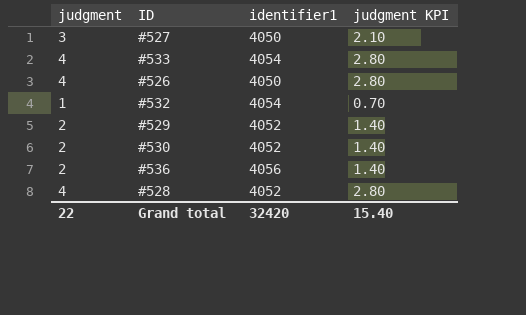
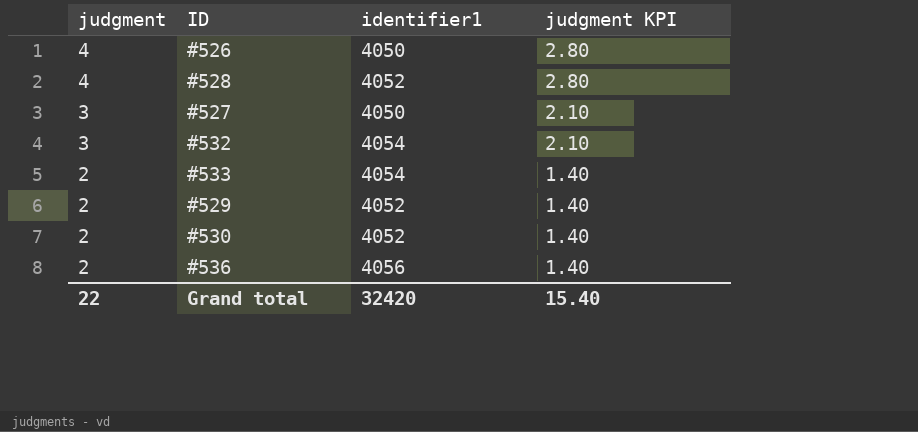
row order: none -> judgment descending
#532 | judgment: 1 -> 3
#532 | judgment KPI: 0.70 -> 2.10
#533 | judgment: 4 -> 2
#533 | judgment KPI: 2.80 -> 1.40

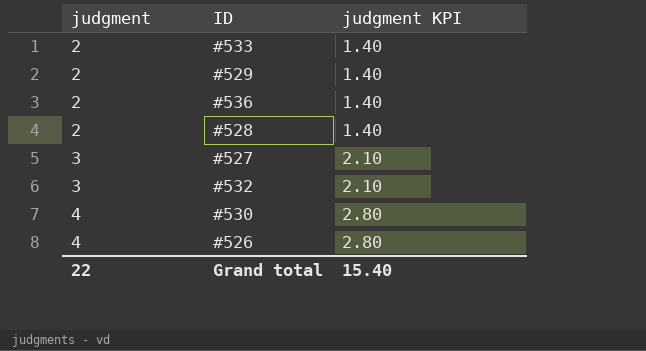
row order: judgment descending -> judgment ascending
column identifier1 | position: 3 -> none
#528 | judgment: 4 -> 2
#528 | judgment KPI: 2.80 -> 1.40
#530 | judgment: 2 -> 4
#530 | judgment KPI: 1.40 -> 2.80

